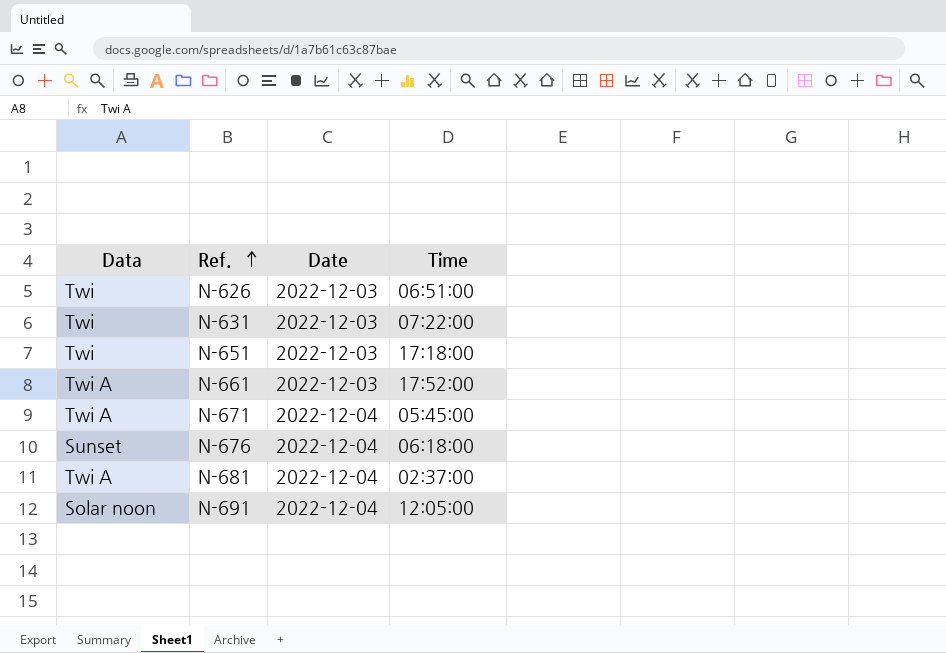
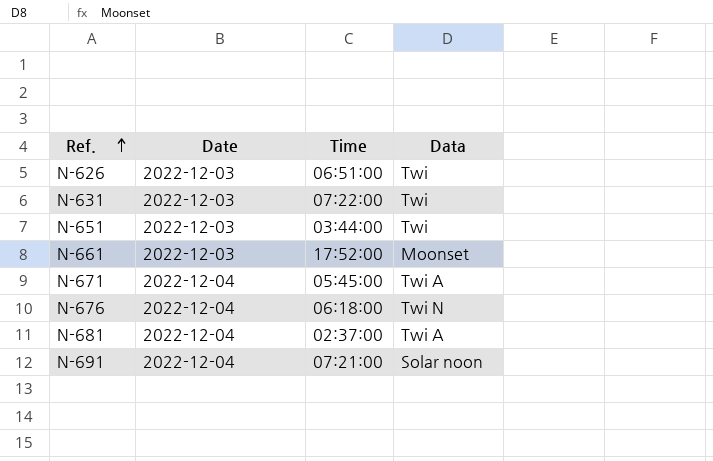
column Data | position: 1 -> 4
N-651 | Time: 17:18:00 -> 03:44:00
N-661 | Data: Twi A -> Moonset
N-676 | Data: Sunset -> Twi N
N-691 | Time: 12:05:00 -> 07:21:00

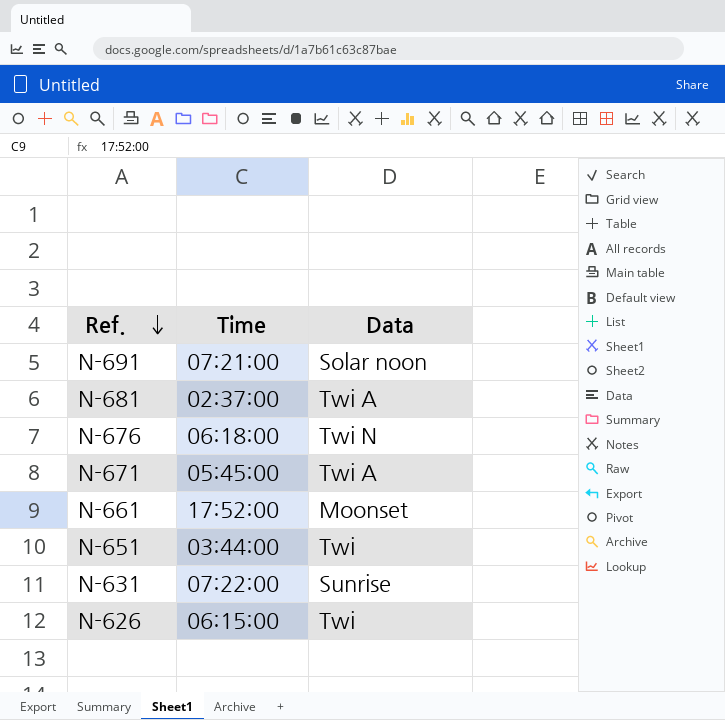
row order: Ref. ascending -> Ref. descending
column Date | position: 2 -> none
N-631 | Data: Twi -> Sunrise
N-626 | Time: 06:51:00 -> 06:15:00

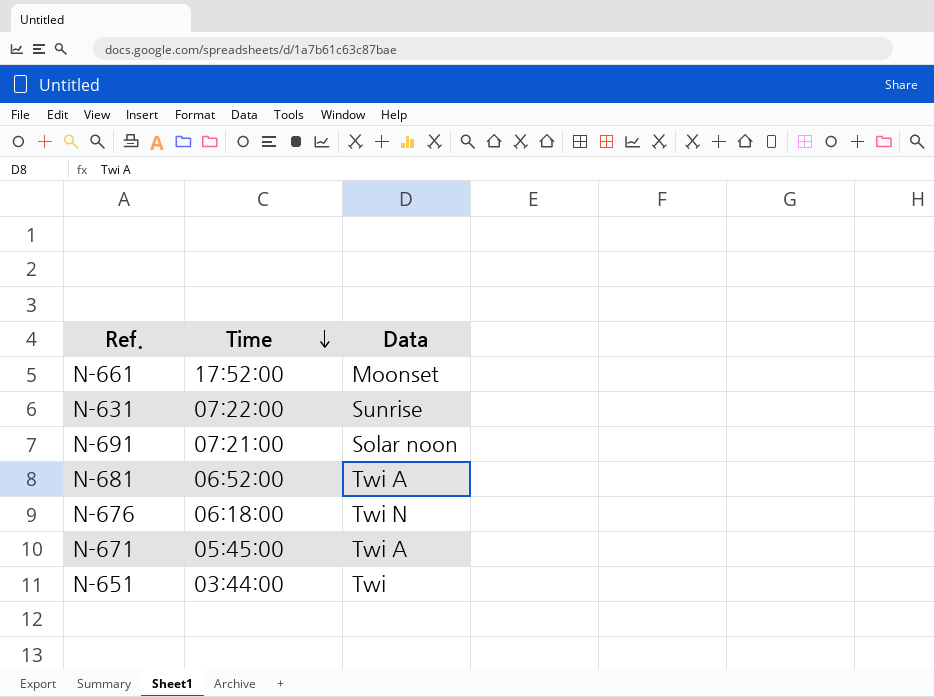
row order: Ref. descending -> Time descending
row N-626: 06:15:00 | Twi -> none
N-681 | Time: 02:37:00 -> 06:52:00

